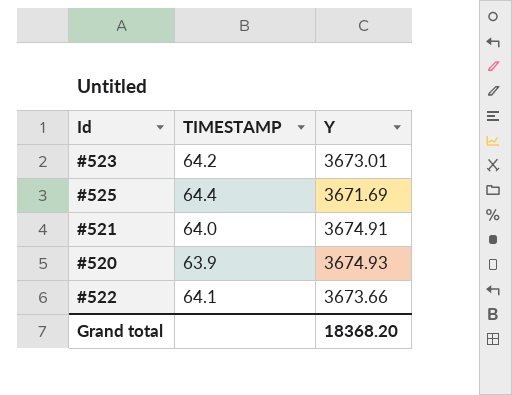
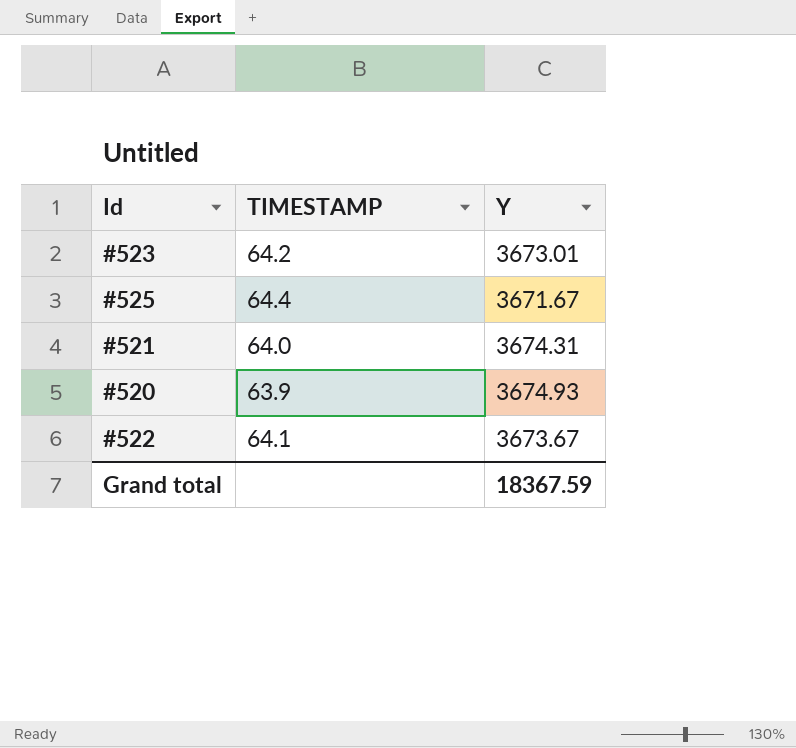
#525 | Y: 3671.69 -> 3671.67
#521 | Y: 3674.91 -> 3674.31
#522 | Y: 3673.66 -> 3673.67
Grand total | Y: 18368.20 -> 18367.59

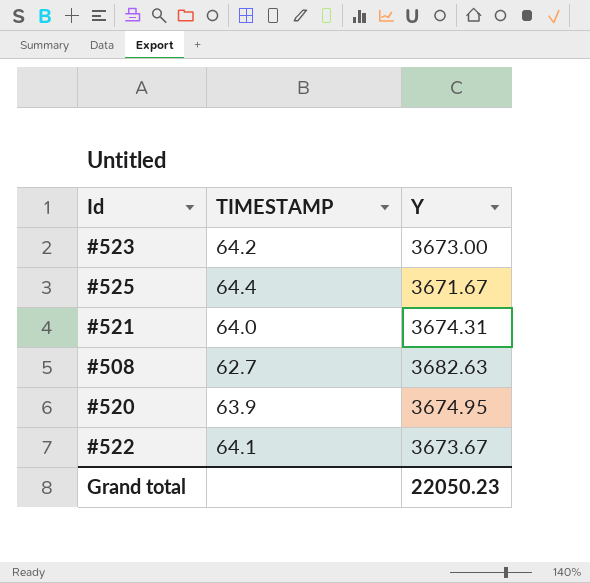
#523 | Y: 3673.01 -> 3673.00
row #508: none -> 62.7 | 3682.63
#520 | Y: 3674.93 -> 3674.95
Grand total | Y: 18367.59 -> 22050.23

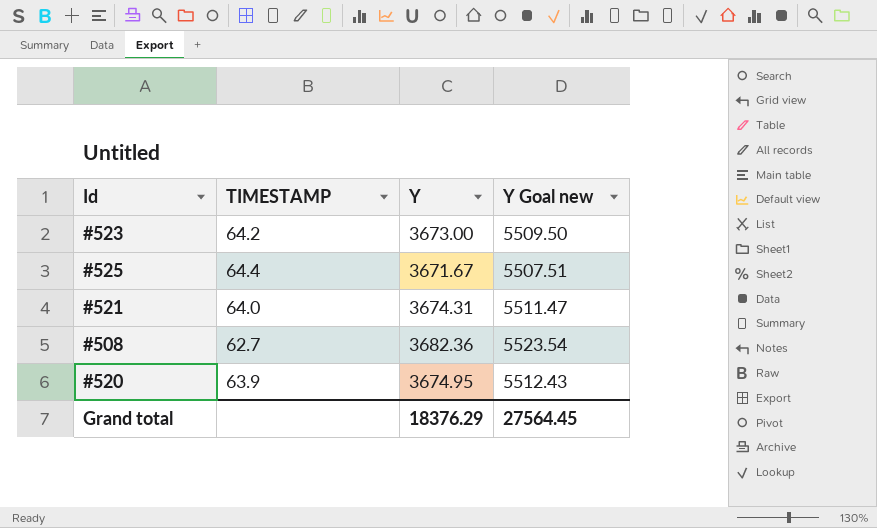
column Y Goal new | formula: none -> [Y] * 1.5
row #522: 64.1 | 3673.67 -> none
#508 | Y: 3682.63 -> 3682.36
Grand total | Y: 22050.23 -> 18376.29

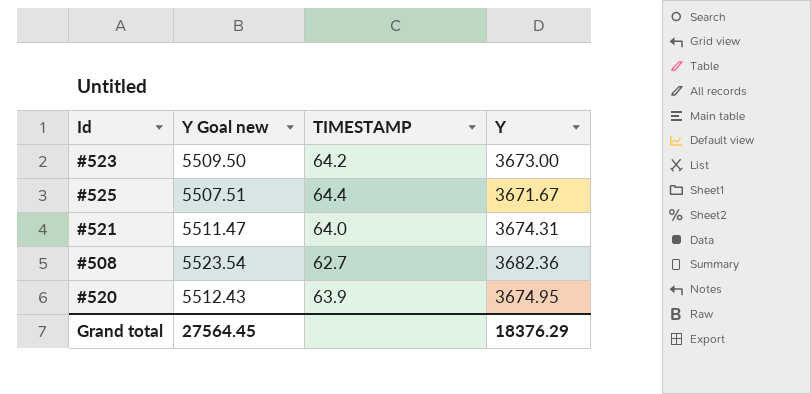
column Y Goal new | position: 4 -> 2

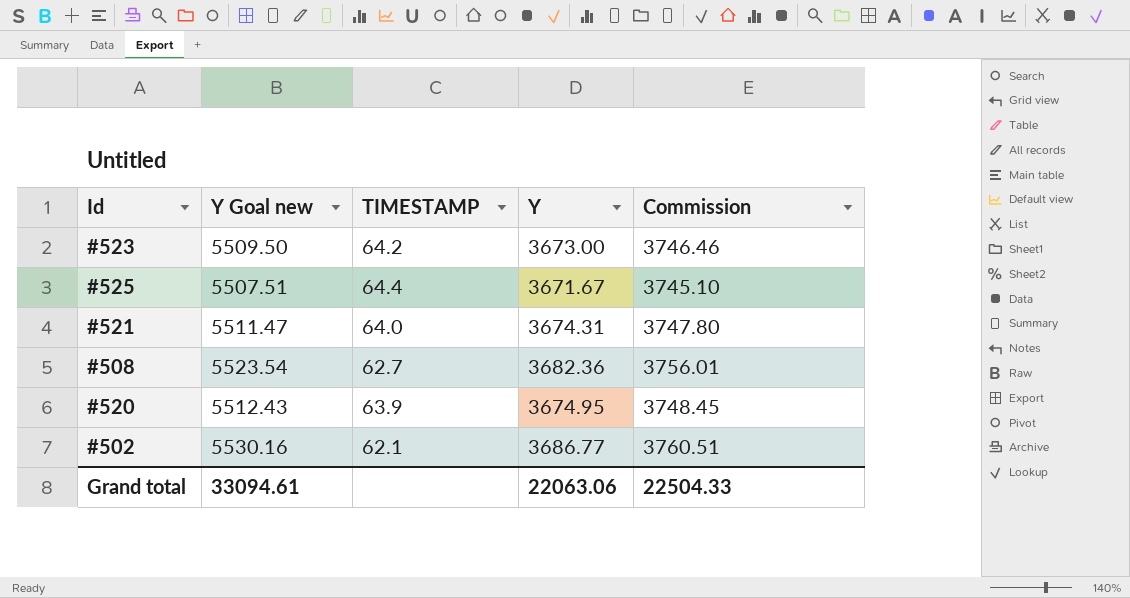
column Commission | formula: none -> [Y] * 1.02
row #502: none -> 5530.16 | 62.1 | 3686.77 | 3760.51
Grand total | Y Goal new: 27564.45 -> 33094.61
Grand total | Y: 18376.29 -> 22063.06

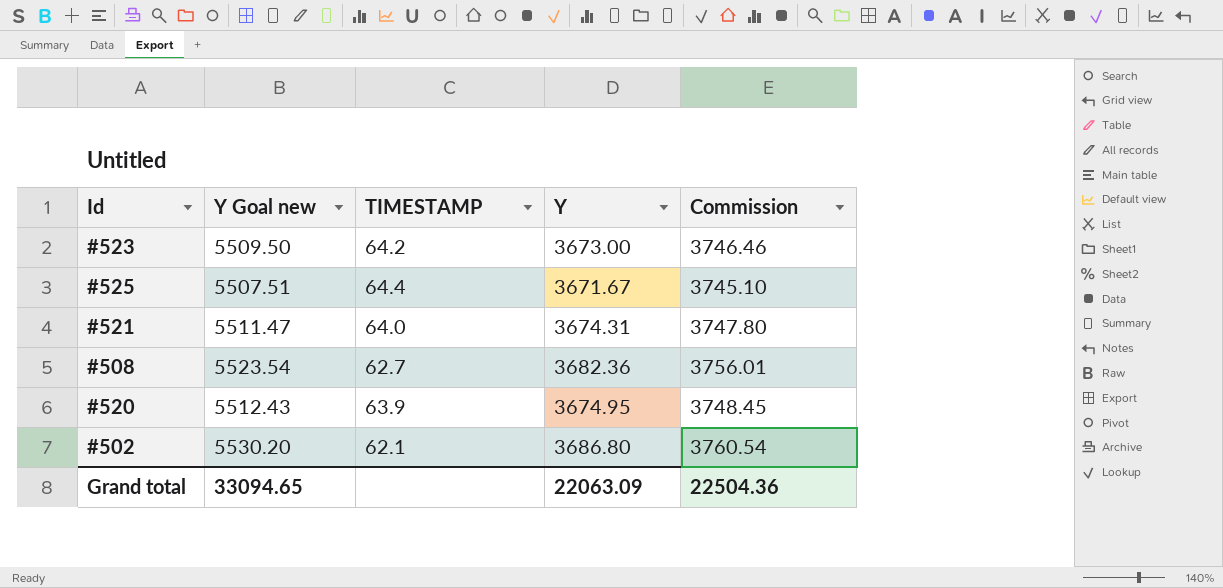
#502 | Y Goal new: 5530.16 -> 5530.20
#502 | Y: 3686.77 -> 3686.80
#502 | Commission: 3760.51 -> 3760.54
Grand total | Y Goal new: 33094.61 -> 33094.65
Grand total | Y: 22063.06 -> 22063.09
Grand total | Commission: 22504.33 -> 22504.36

